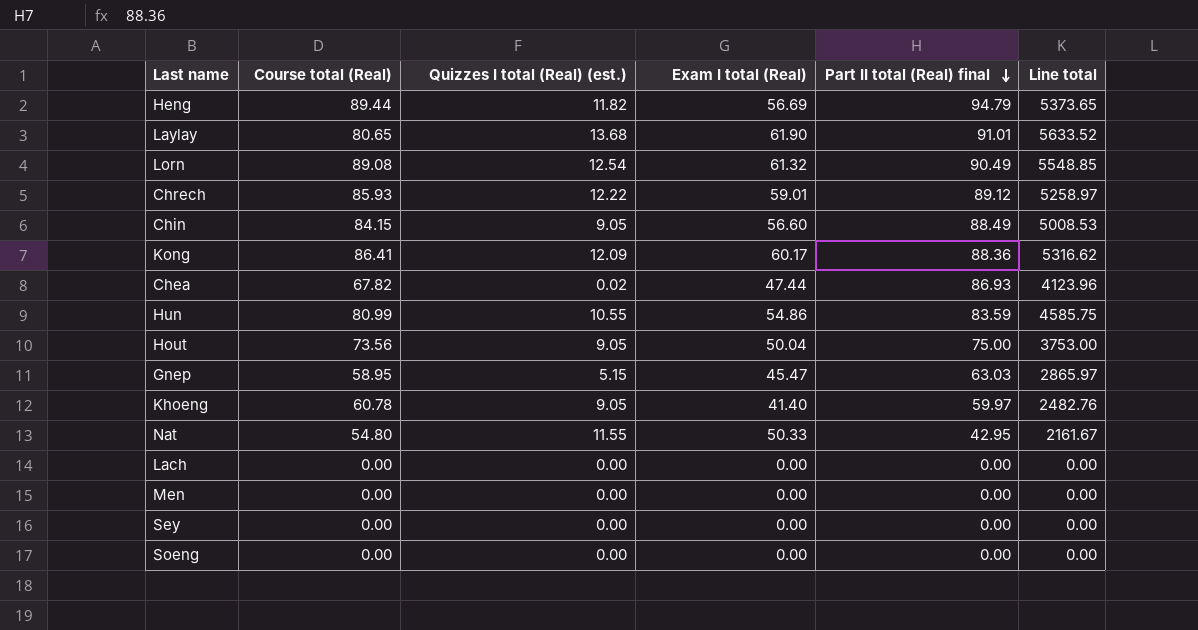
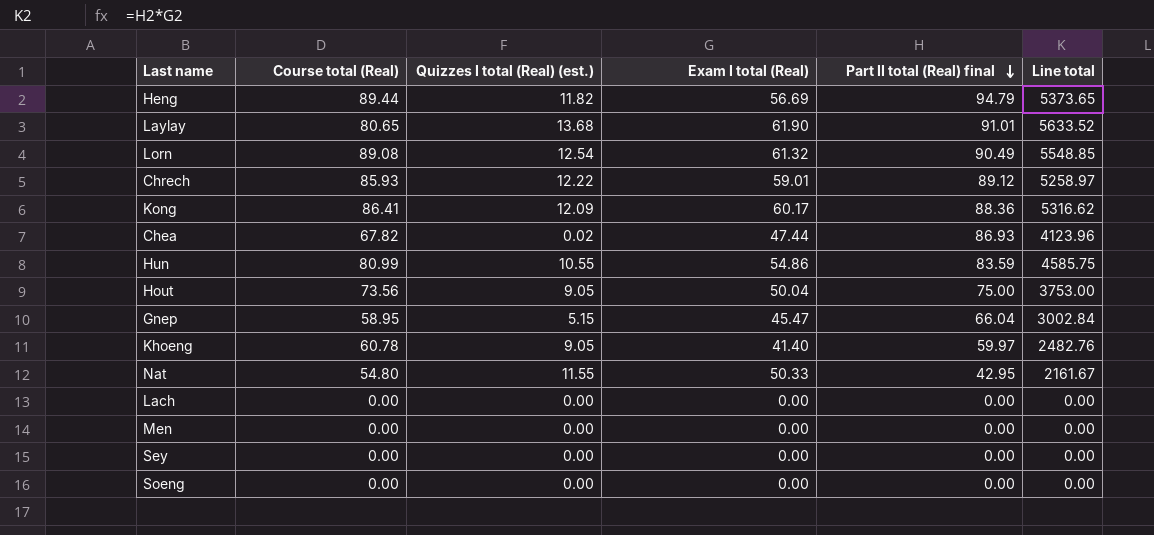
row Chin: 84.15 | 9.05 | 56.60 | 88.49 | 5008.53 -> none
Gnep | Part II total (Real) final: 63.03 -> 66.04
Gnep | Line total: 2865.97 -> 3002.84

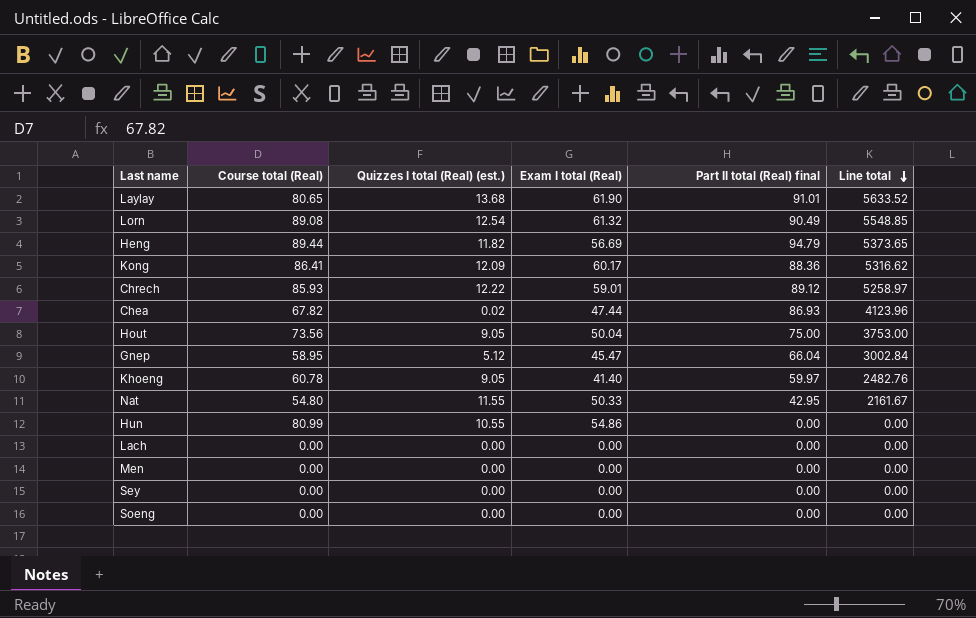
row order: Part II total (Real) final descending -> Line total descending
Gnep | Quizzes I total (Real) (est.): 5.15 -> 5.12
Hun | Part II total (Real) final: 83.59 -> 0.00
Hun | Line total: 4585.75 -> 0.00

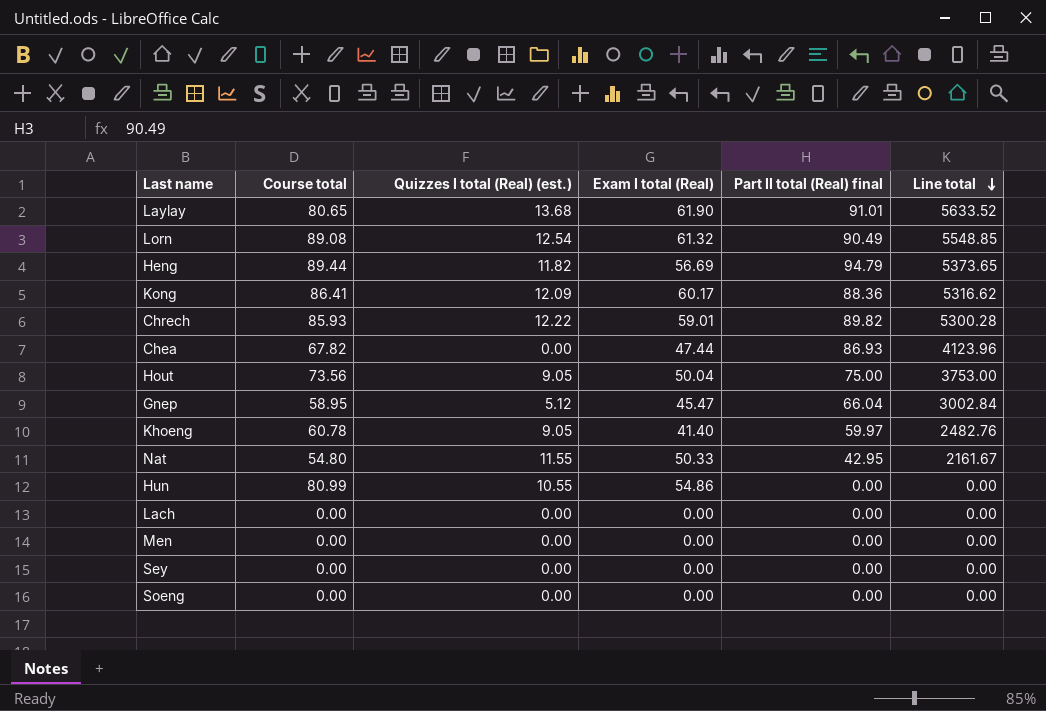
column name: Course total (Real) -> Course total
Chrech | Part II total (Real) final: 89.12 -> 89.82
Chrech | Line total: 5258.97 -> 5300.28
Chea | Quizzes I total (Real) (est.): 0.02 -> 0.00

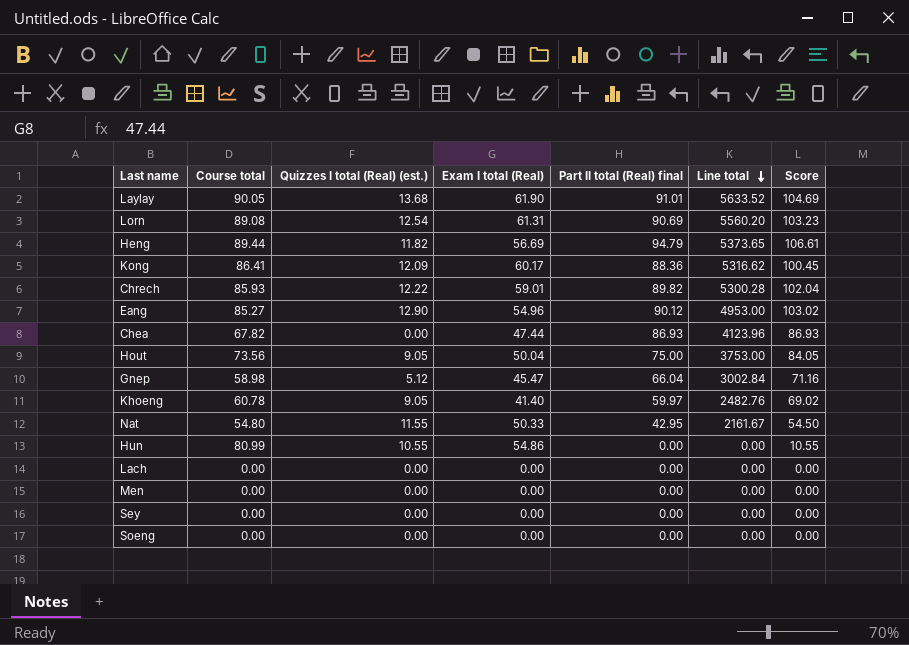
column Score | formula: none -> [Quizzes I total (Real) (est.)] + [Part II total (Real) final]
Laylay | Course total: 80.65 -> 90.05
Lorn | Exam I total (Real): 61.32 -> 61.31
Lorn | Part II total (Real) final: 90.49 -> 90.69
Lorn | Line total: 5548.85 -> 5560.20
row Eang: none -> 85.27 | 12.90 | 54.96 | 90.12 | 4953.00 | 103.02
Gnep | Course total: 58.95 -> 58.98

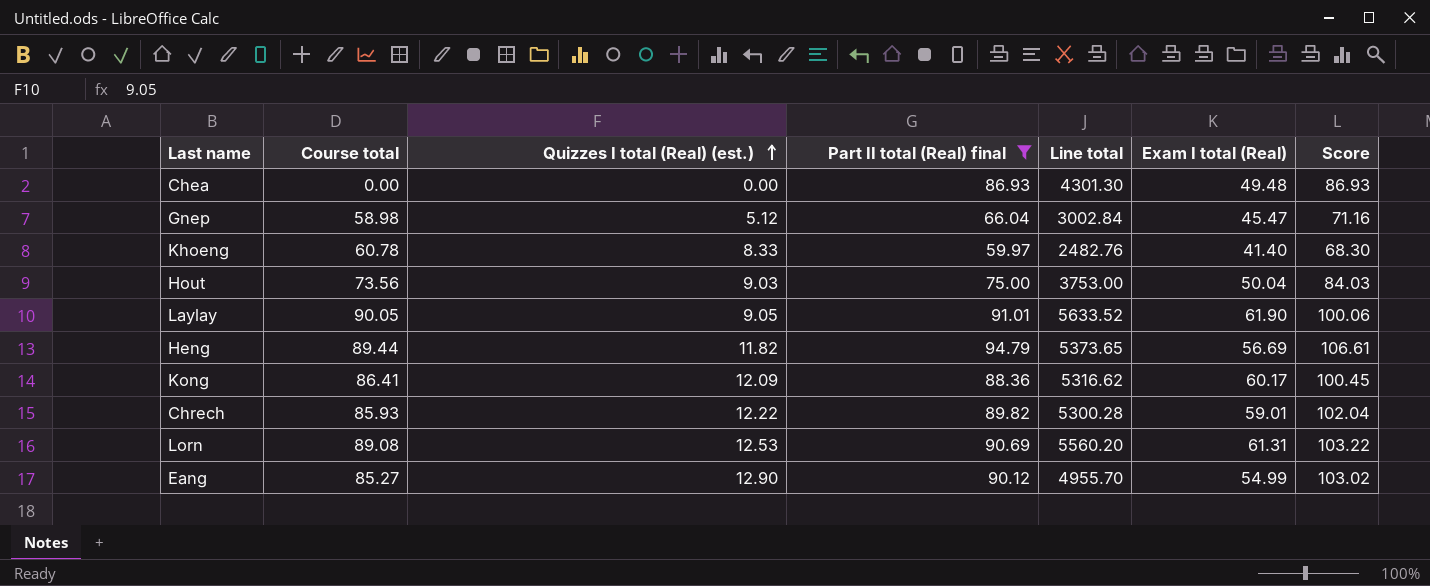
filter: none -> Part II total (Real) final >= 59.97
row order: Line total descending -> Quizzes I total (Real) (est.) ascending
column Exam I total (Real) | position: 4 -> 6
Chea | Course total: 67.82 -> 0.00
Chea | Line total: 4123.96 -> 4301.30
Chea | Exam I total (Real): 47.44 -> 49.48
Khoeng | Quizzes I total (Real) (est.): 9.05 -> 8.33
Khoeng | Score: 69.02 -> 68.30
Hout | Quizzes I total (Real) (est.): 9.05 -> 9.03
Hout | Score: 84.05 -> 84.03
Laylay | Quizzes I total (Real) (est.): 13.68 -> 9.05
Laylay | Score: 104.69 -> 100.06
Lorn | Quizzes I total (Real) (est.): 12.54 -> 12.53
Lorn | Score: 103.23 -> 103.22
Eang | Line total: 4953.00 -> 4955.70
Eang | Exam I total (Real): 54.96 -> 54.99

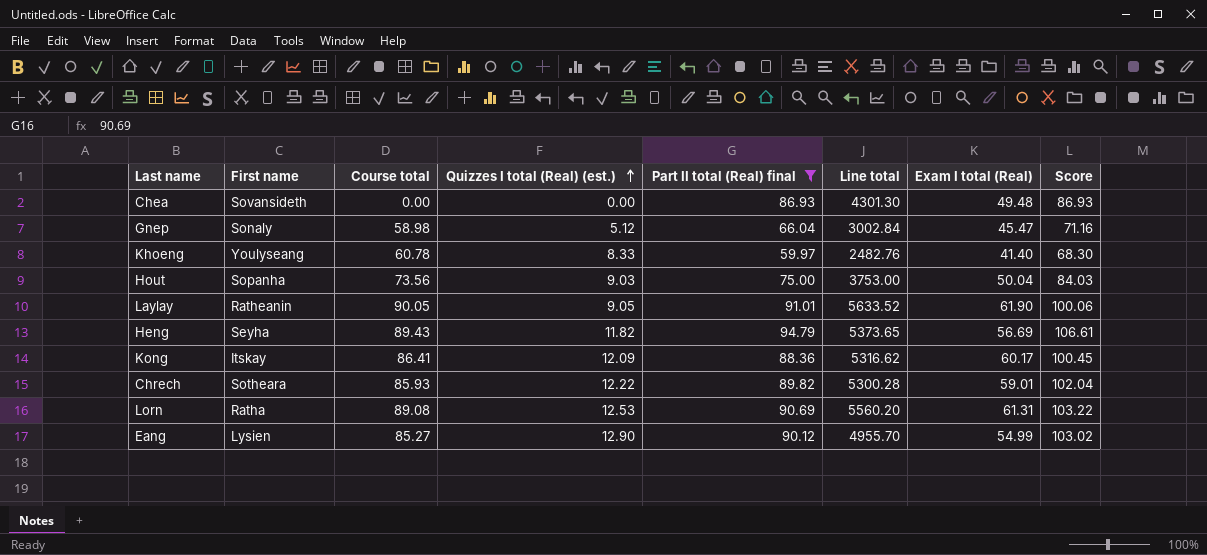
column First name | position: none -> 2
Heng | Course total: 89.44 -> 89.43

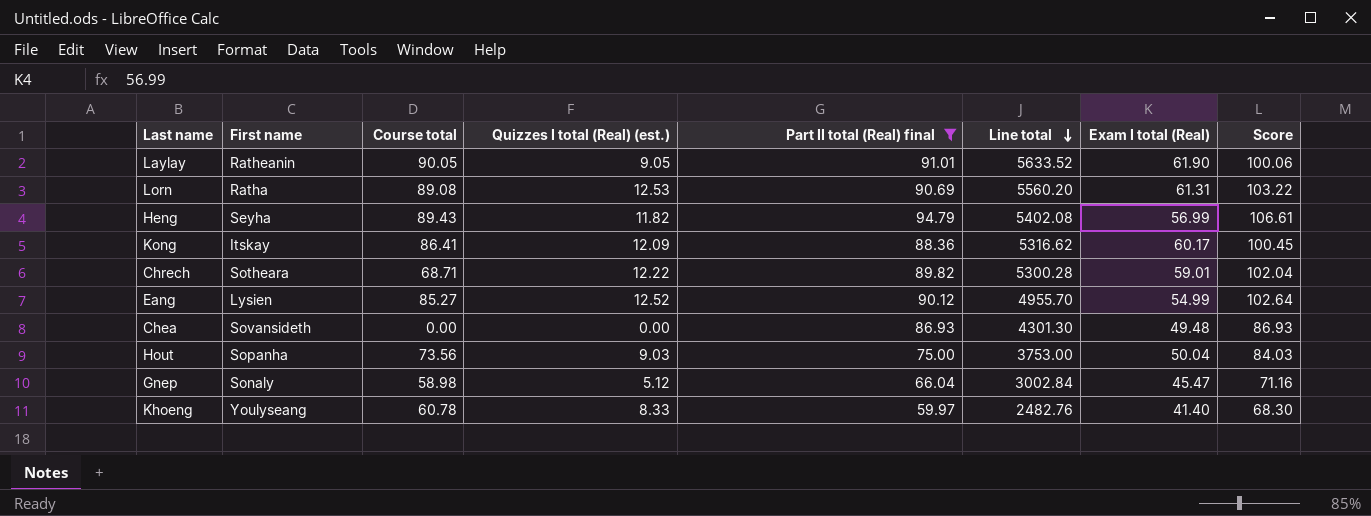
row order: Quizzes I total (Real) (est.) ascending -> Line total descending
Heng | Line total: 5373.65 -> 5402.08
Heng | Exam I total (Real): 56.69 -> 56.99
Chrech | Course total: 85.93 -> 68.71
Eang | Quizzes I total (Real) (est.): 12.90 -> 12.52
Eang | Score: 103.02 -> 102.64

